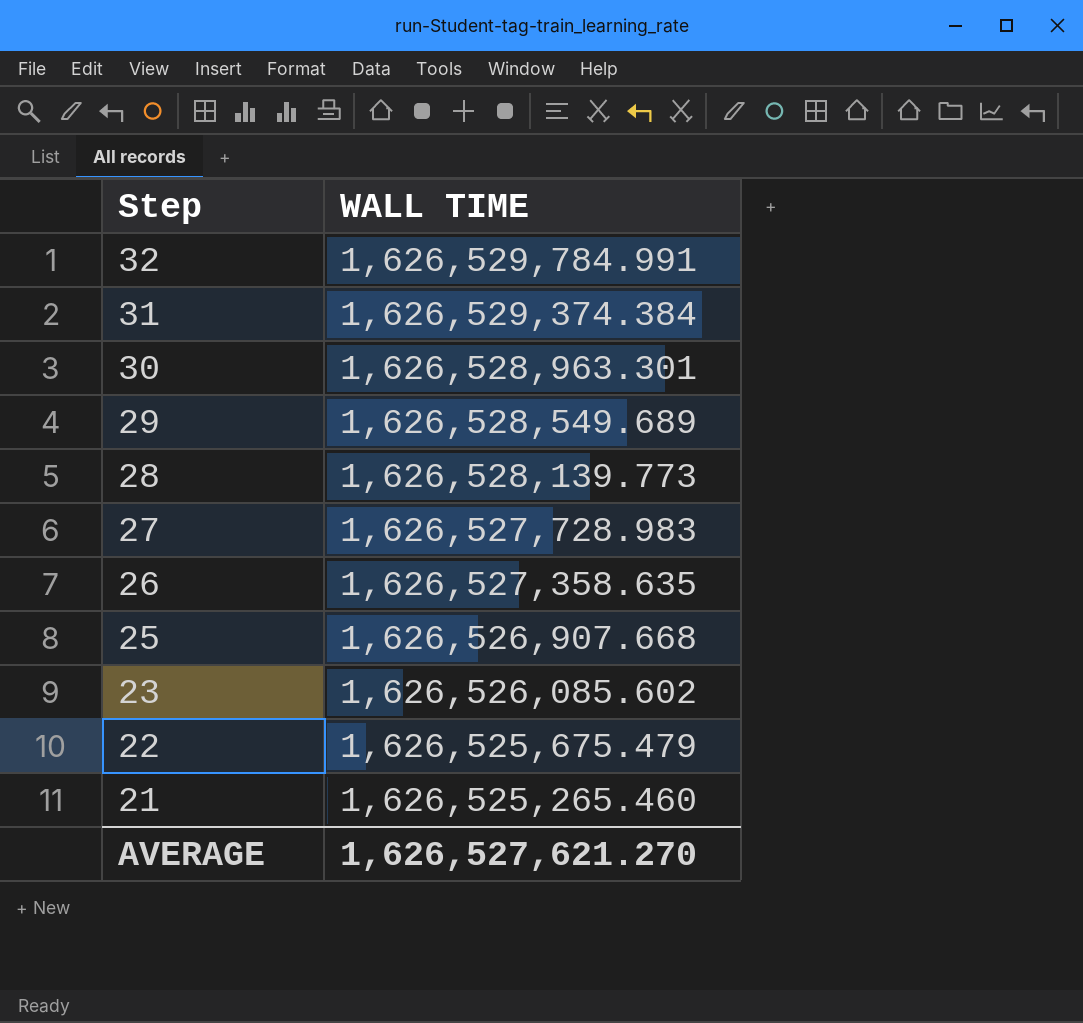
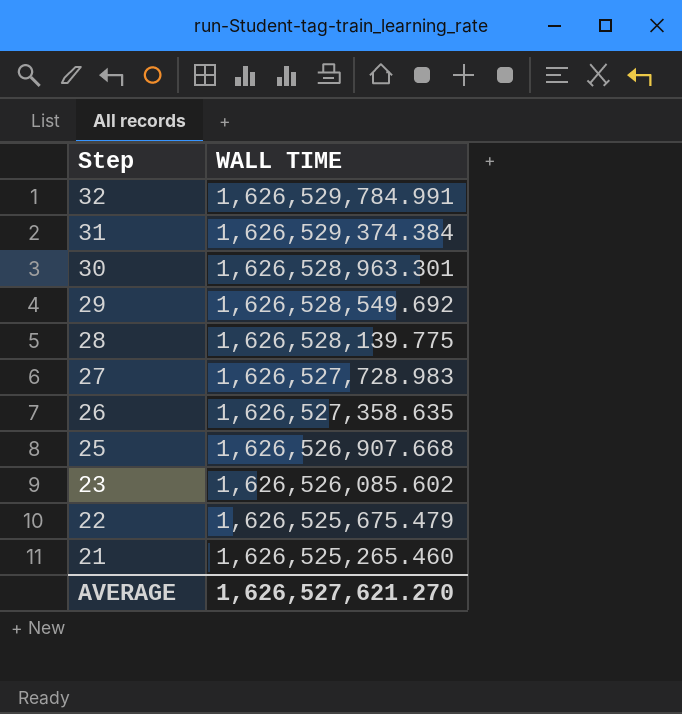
29 | WALL TIME: 1,626,528,549.689 -> 1,626,528,549.692
28 | WALL TIME: 1,626,528,139.773 -> 1,626,528,139.775

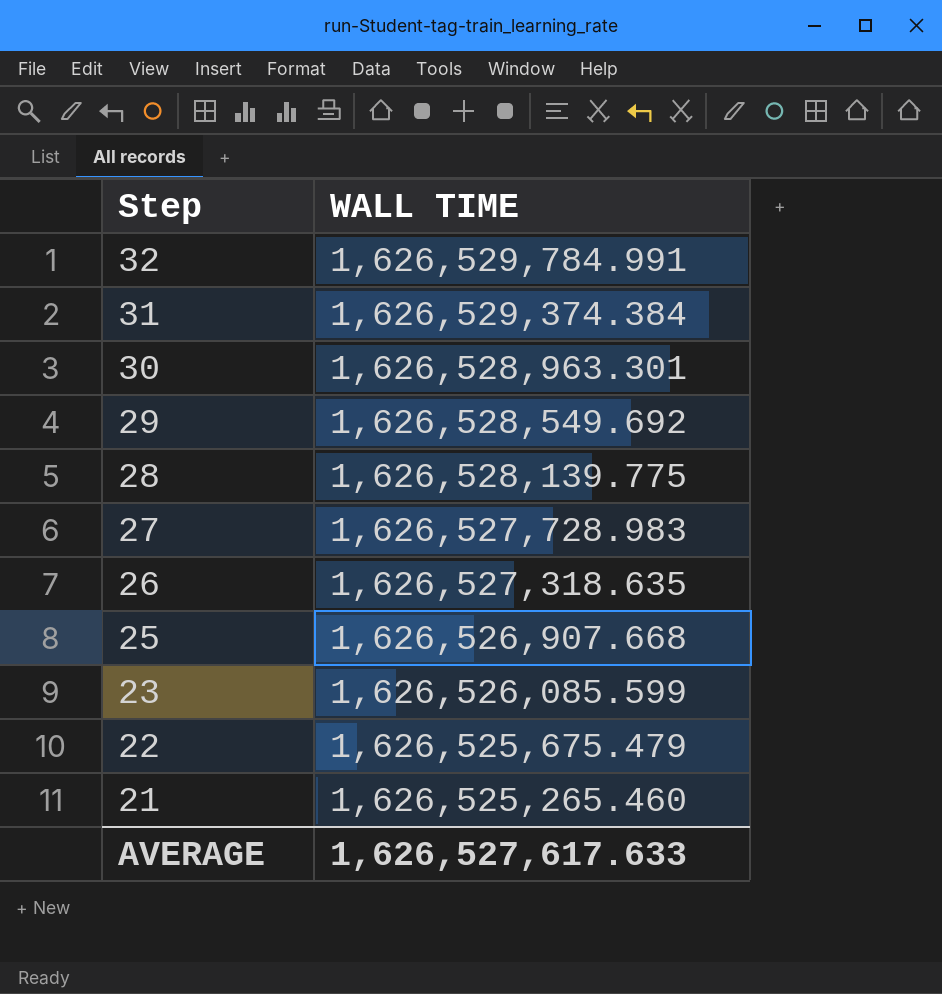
26 | WALL TIME: 1,626,527,358.635 -> 1,626,527,318.635
23 | WALL TIME: 1,626,526,085.602 -> 1,626,526,085.599
AVERAGE | WALL TIME: 1,626,527,621.270 -> 1,626,527,617.633

